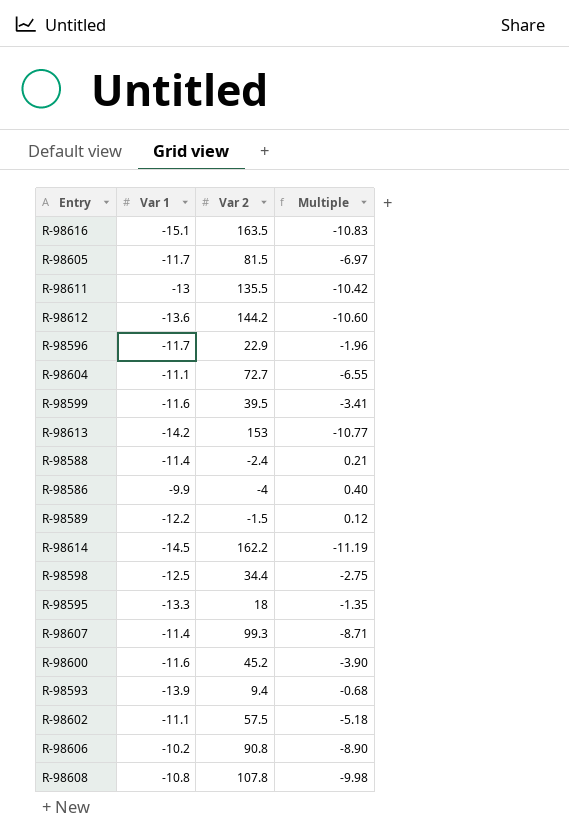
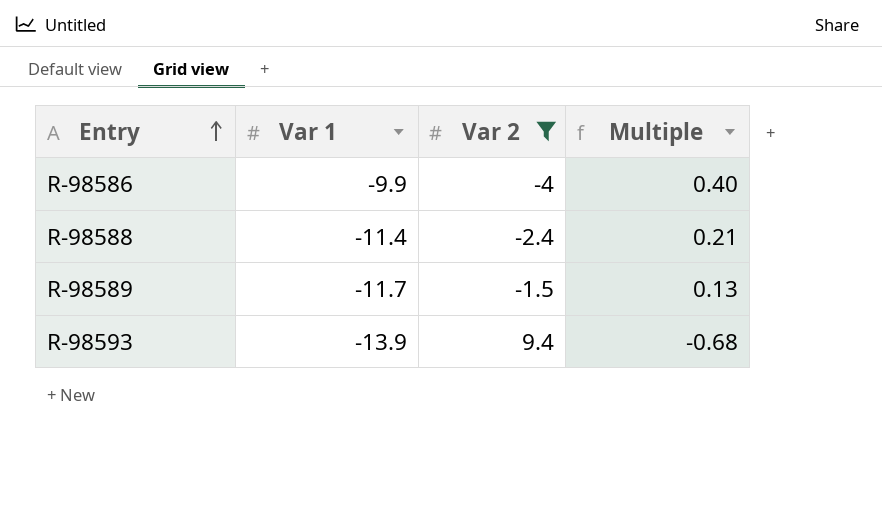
filter: none -> Var 2 <= 9.4
row order: none -> Entry ascending
R-98589 | Var 1: -12.2 -> -11.7
R-98589 | Multiple: 0.12 -> 0.13

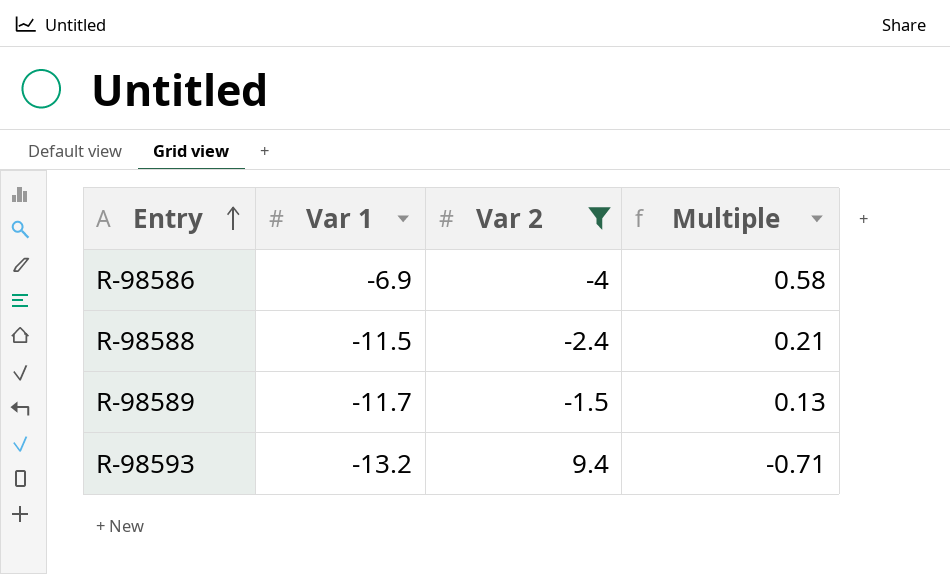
R-98586 | Var 1: -9.9 -> -6.9
R-98586 | Multiple: 0.40 -> 0.58
R-98588 | Var 1: -11.4 -> -11.5
R-98593 | Var 1: -13.9 -> -13.2
R-98593 | Multiple: -0.68 -> -0.71

